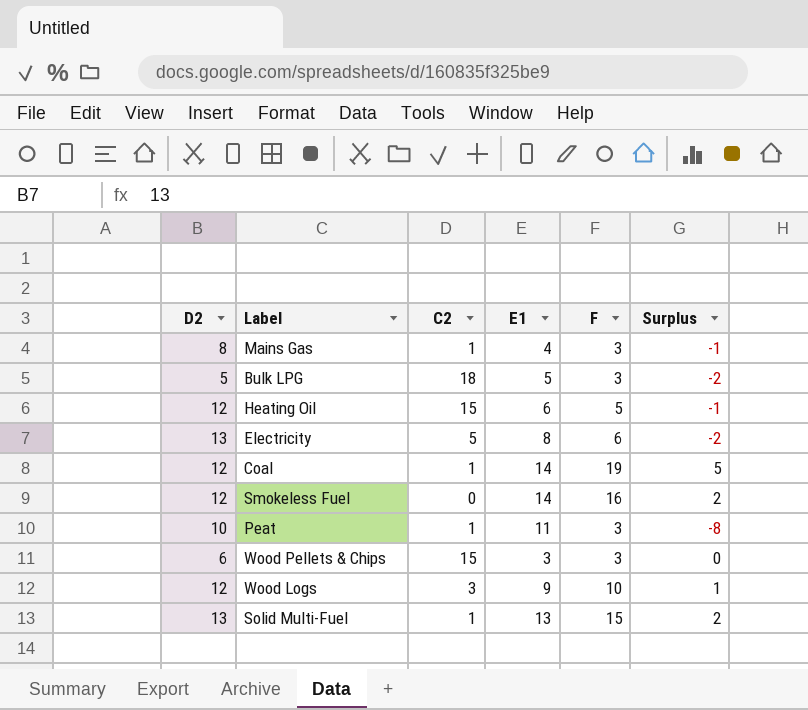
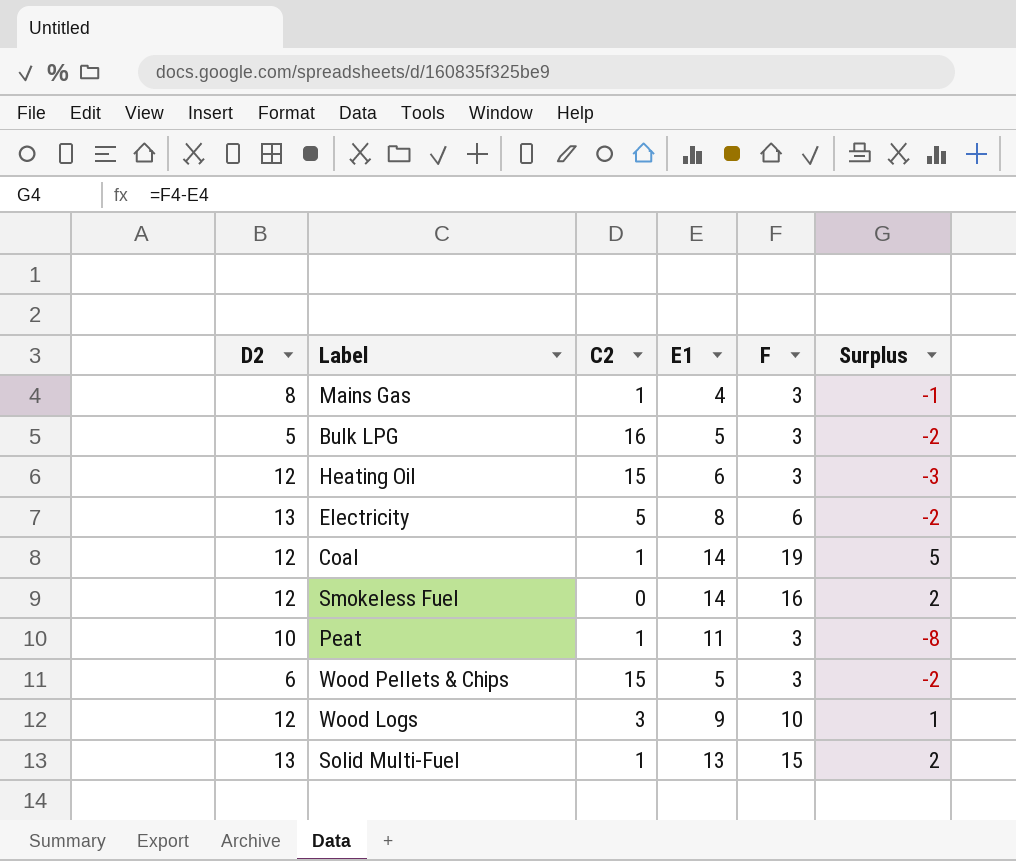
Bulk LPG | C2: 18 -> 16
Heating Oil | F: 5 -> 3
Heating Oil | Surplus: -1 -> -3
Wood Pellets & Chips | E1: 3 -> 5
Wood Pellets & Chips | Surplus: 0 -> -2

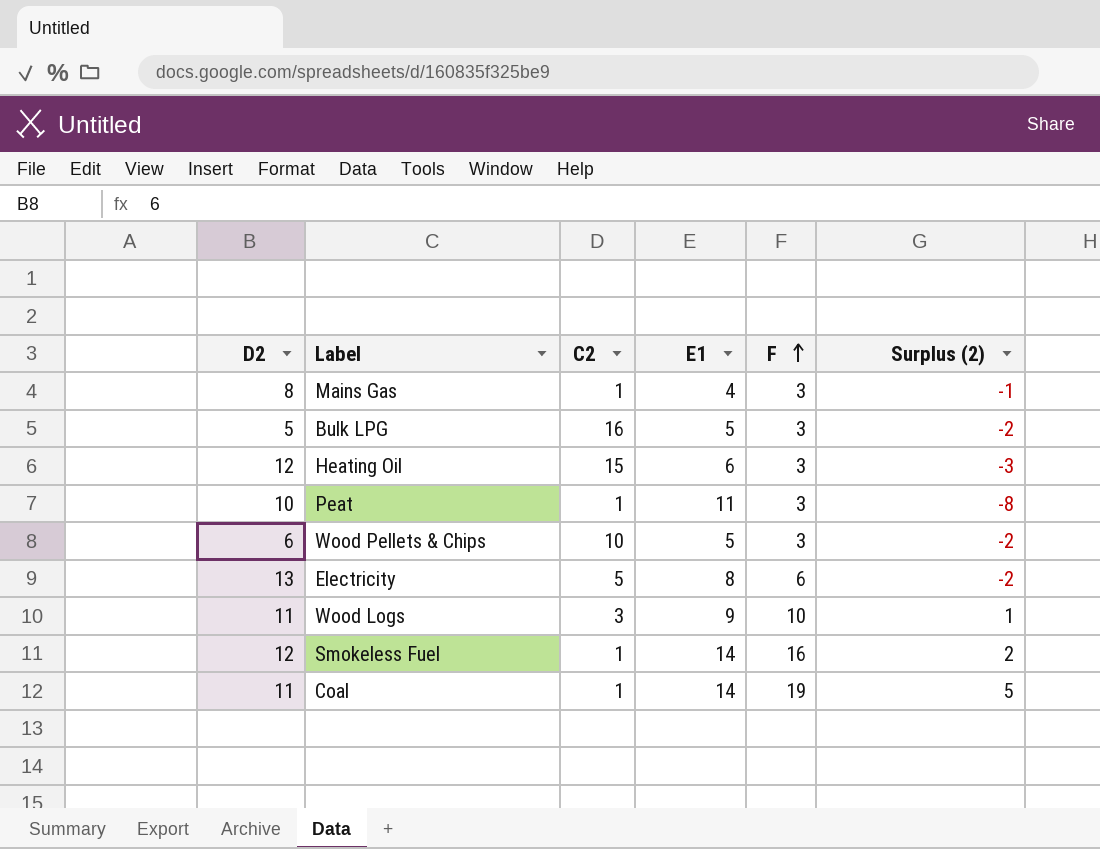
row order: none -> F ascending
column name: Surplus -> Surplus (2)
row Solid Multi-Fuel: 13 | 1 | 13 | 15 | 2 -> none
Wood Pellets & Chips | C2: 15 -> 10
Wood Logs | D2: 12 -> 11
Smokeless Fuel | C2: 0 -> 1
Coal | D2: 12 -> 11

